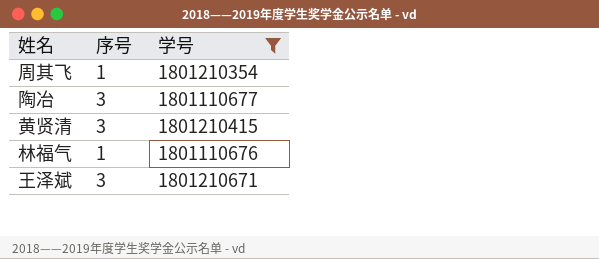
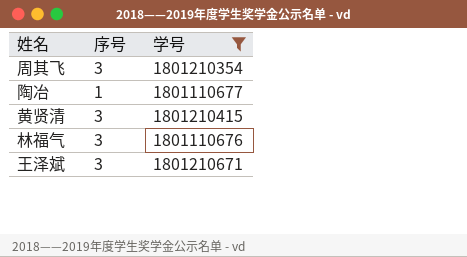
周其飞 | 序号: 1 -> 3
陶冶 | 序号: 3 -> 1
林福气 | 序号: 1 -> 3

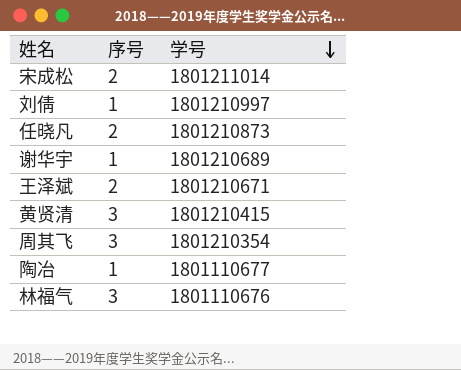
filter: 学号 <= 1801210671 -> none
row order: none -> 学号 descending
王泽斌 | 序号: 3 -> 2

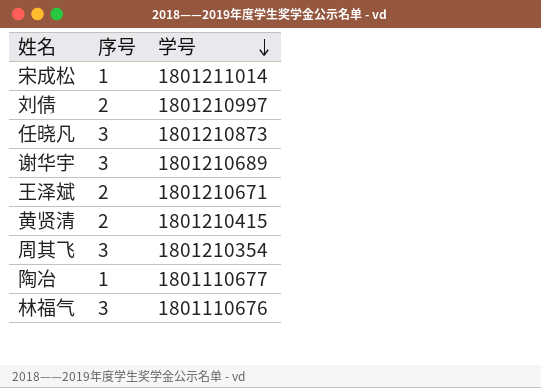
宋成松 | 序号: 2 -> 1
刘倩 | 序号: 1 -> 2
任晓凡 | 序号: 2 -> 3
谢华宇 | 序号: 1 -> 3
黄贤清 | 序号: 3 -> 2

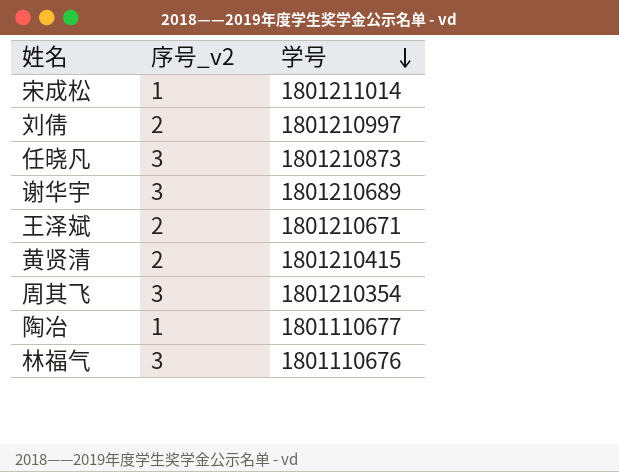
column name: 序号 -> 序号_v2

